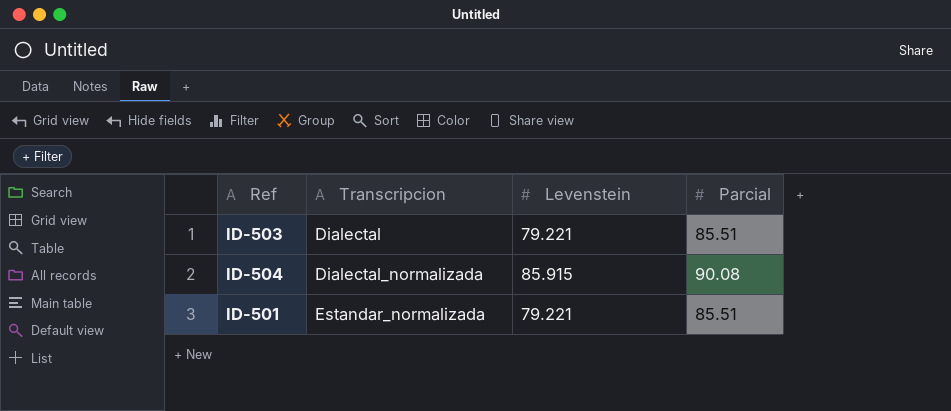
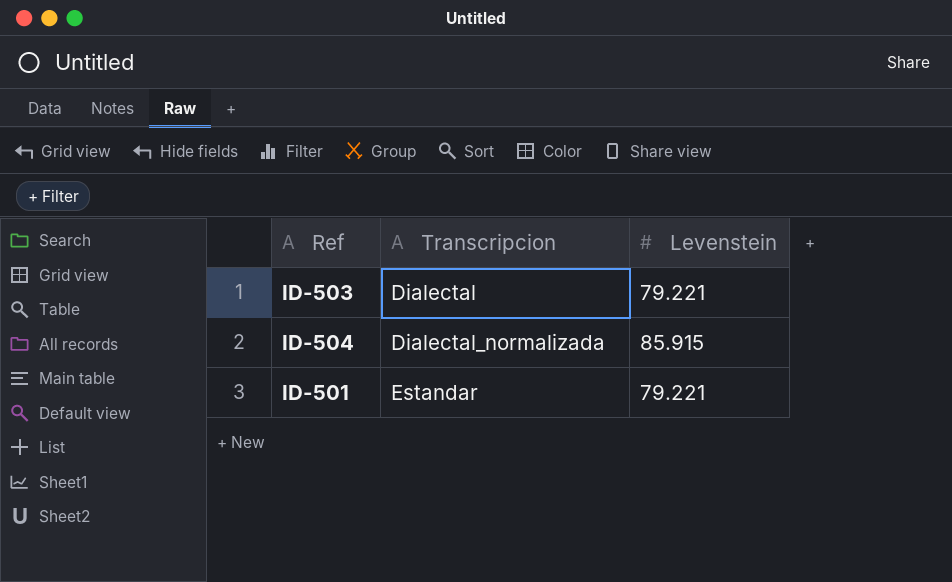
column Parcial | position: 4 -> none
ID-501 | Transcripcion: Estandar_normalizada -> Estandar

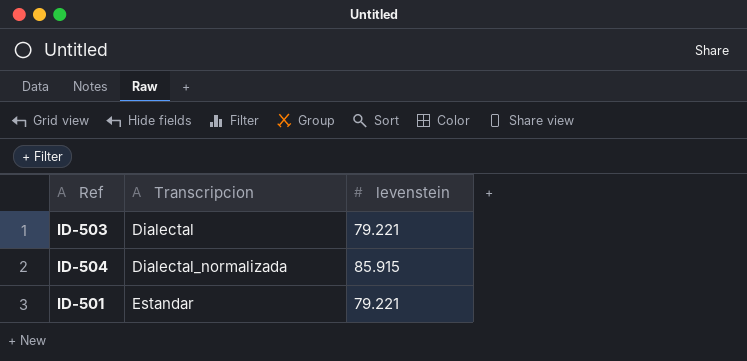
column name: Levenstein -> levenstein

